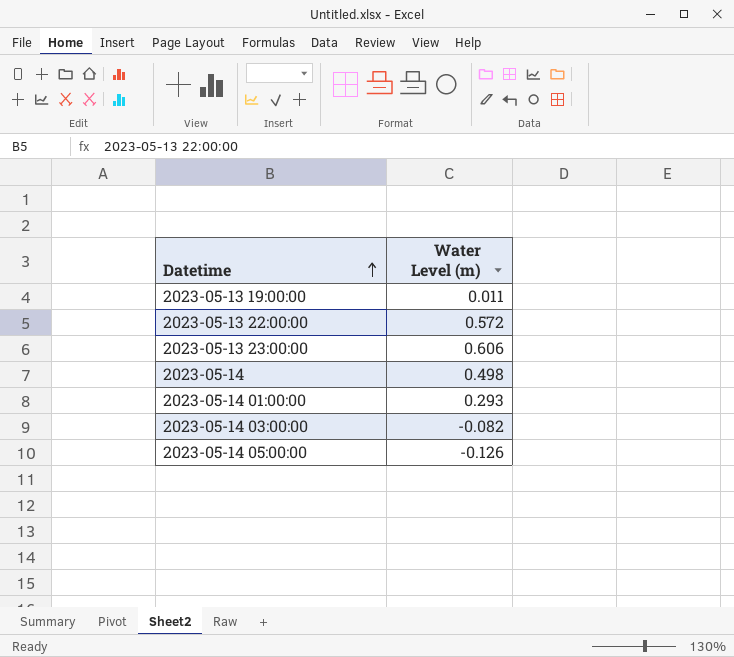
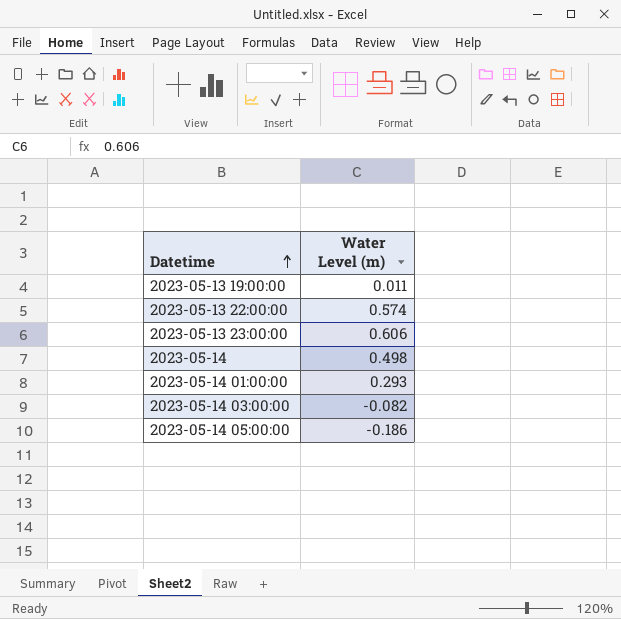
2023-05-13 22:00:00 | Water Level (m): 0.572 -> 0.574
2023-05-14 05:00:00 | Water Level (m): -0.126 -> -0.186

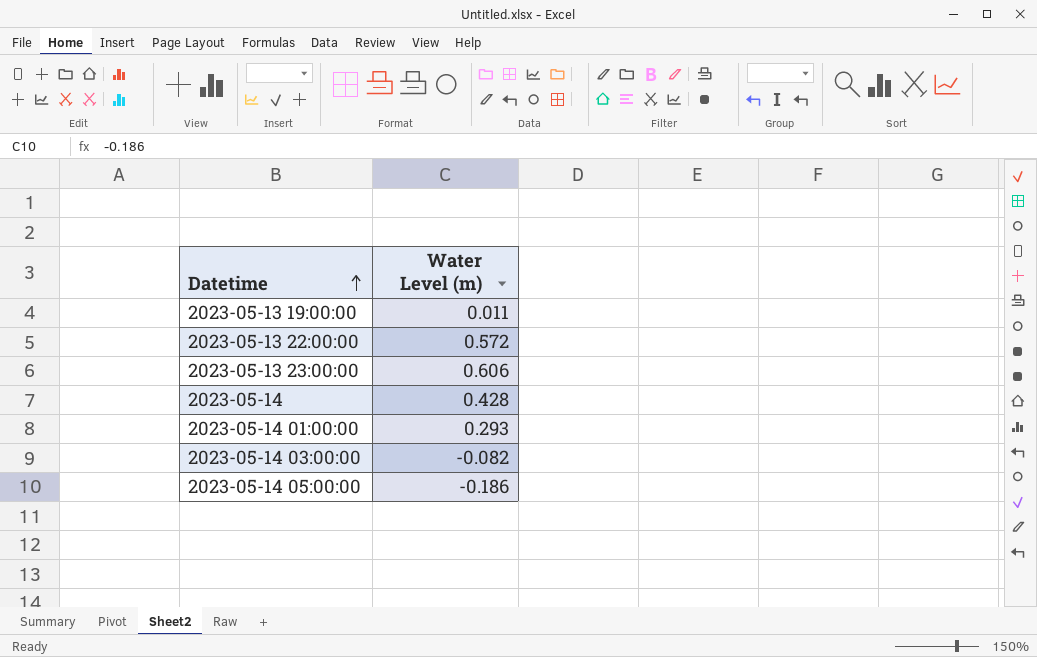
2023-05-13 22:00:00 | Water Level (m): 0.574 -> 0.572
2023-05-14 | Water Level (m): 0.498 -> 0.428

